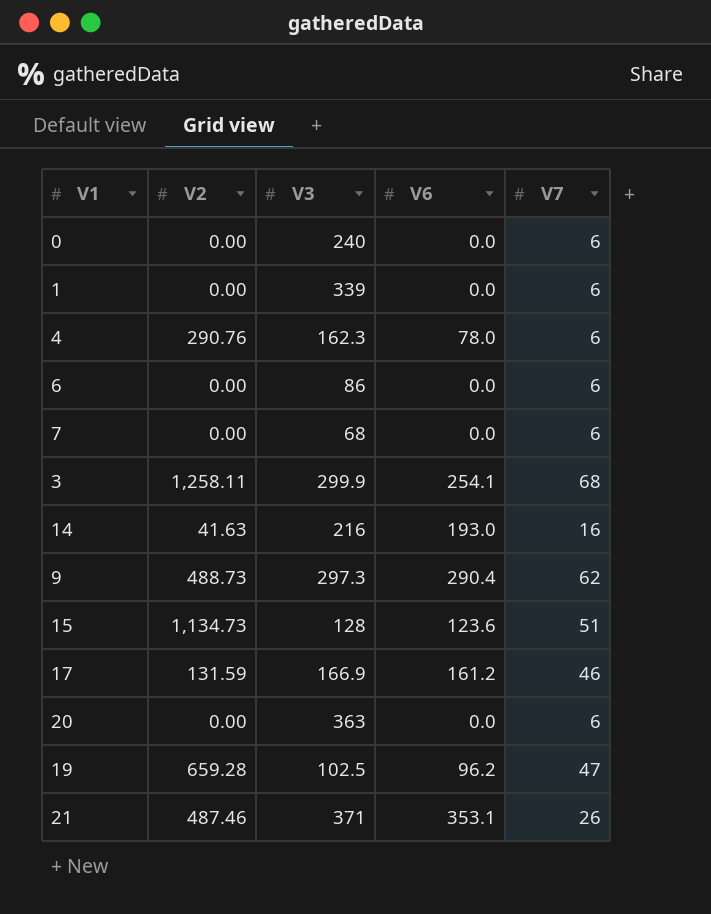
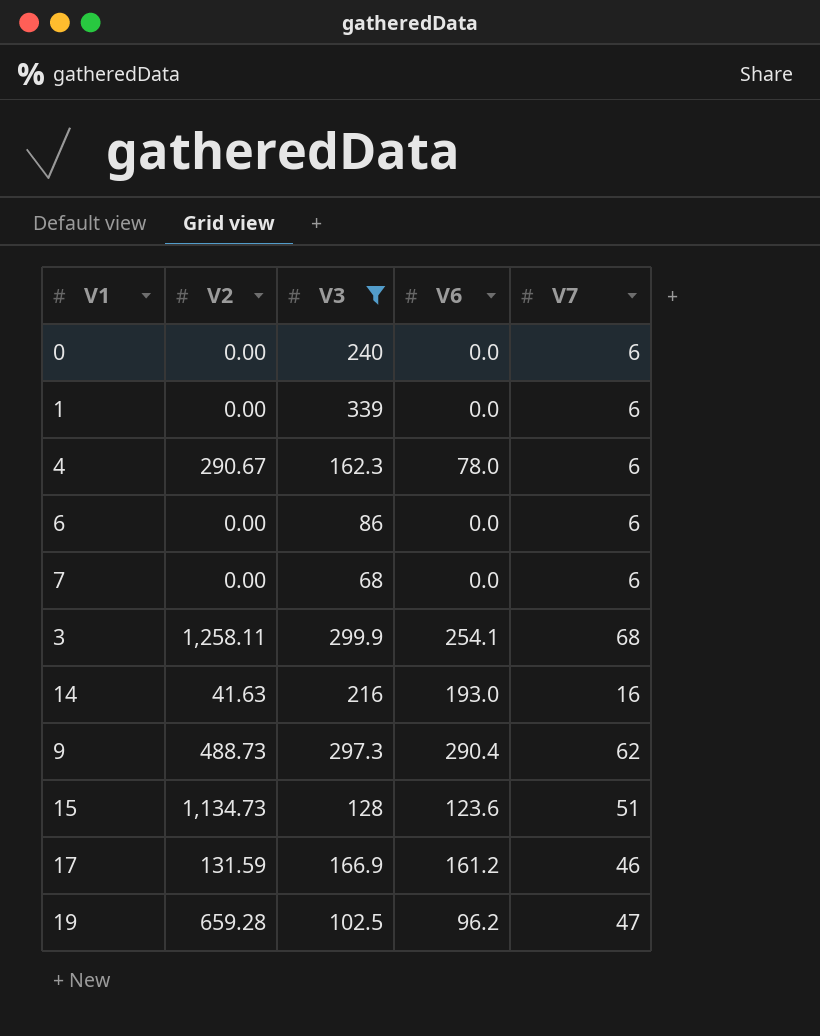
filter: none -> V3 <= 339
4 | V2: 290.76 -> 290.67

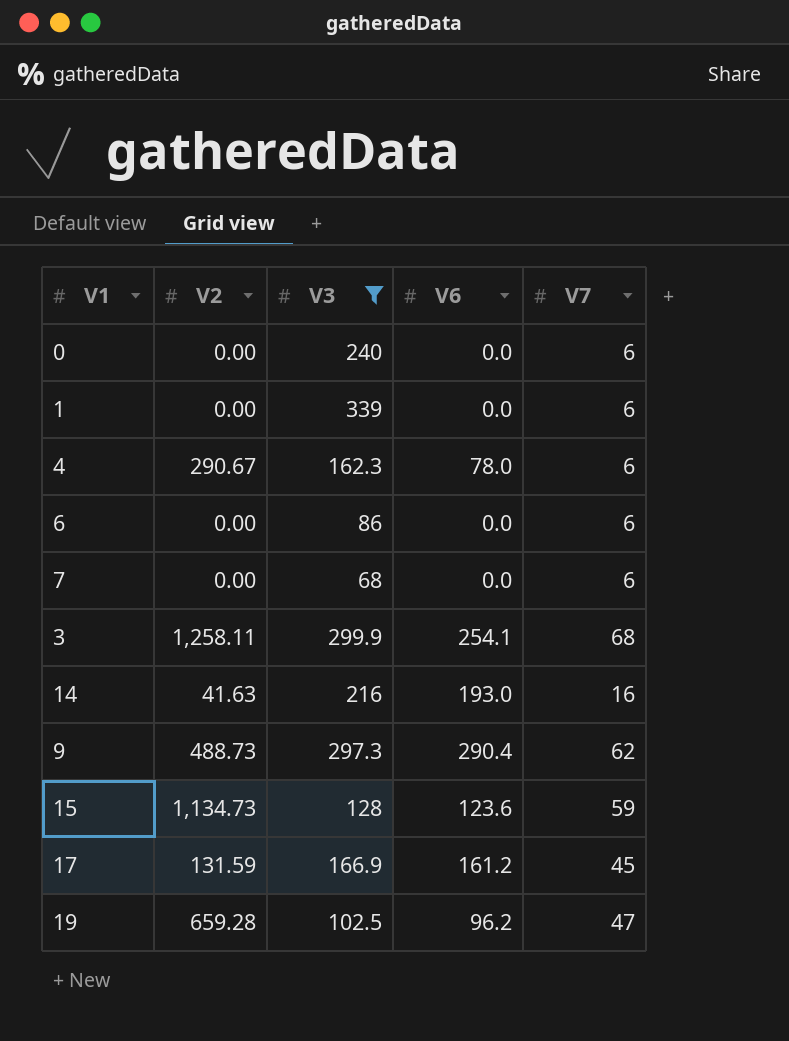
15 | V7: 51 -> 59
17 | V7: 46 -> 45

